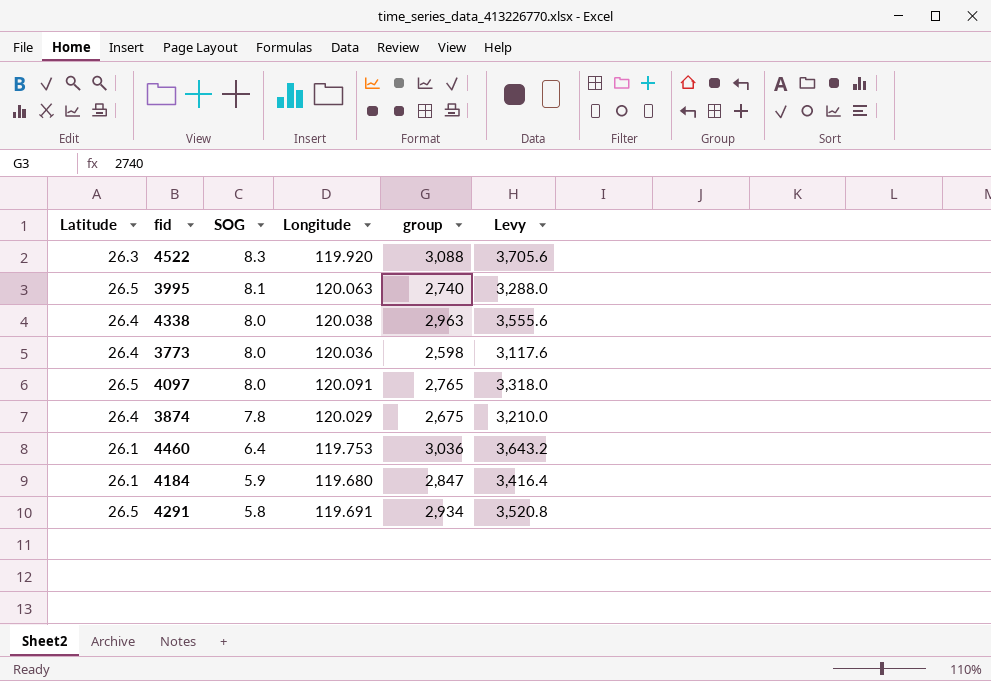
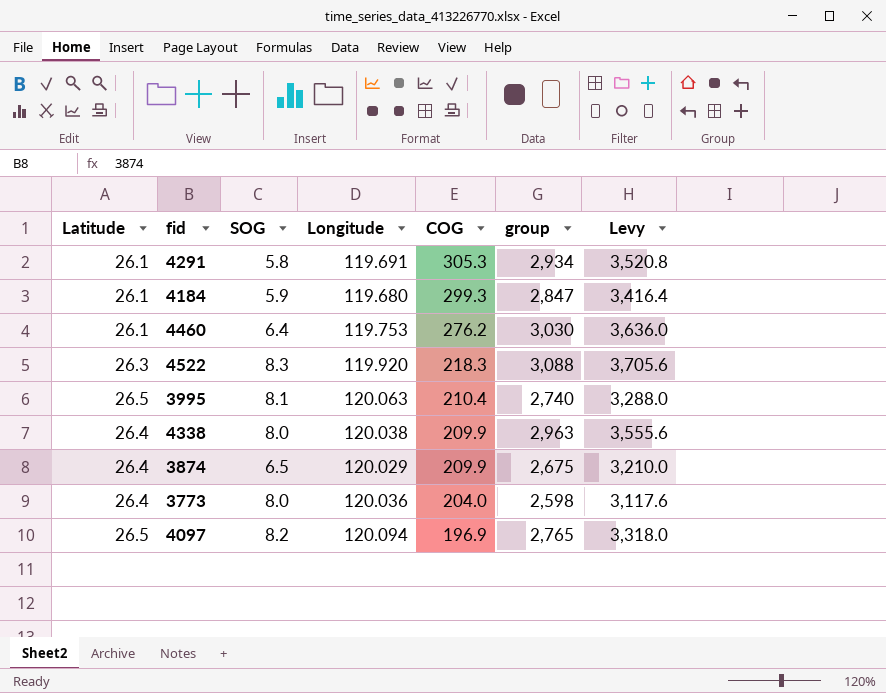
row order: SOG descending -> COG descending
column COG | position: none -> 5
4291 | Latitude: 26.5 -> 26.1
4460 | group: 3,036 -> 3,030
4460 | Levy: 3,643.2 -> 3,636.0
3874 | SOG: 7.8 -> 6.5
4097 | SOG: 8.0 -> 8.2
4097 | Longitude: 120.091 -> 120.094

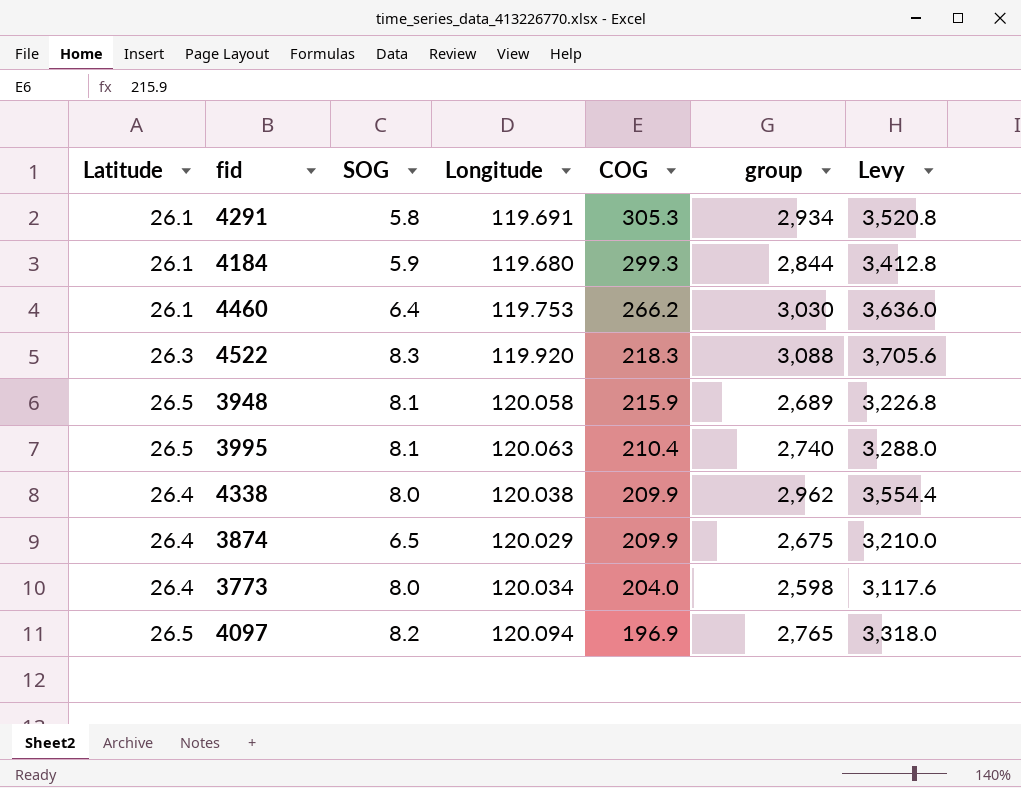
4184 | group: 2,847 -> 2,844
4184 | Levy: 3,416.4 -> 3,412.8
4460 | COG: 276.2 -> 266.2
row 3948: none -> 26.5 | 8.1 | 120.058 | 215.9 | 2,689 | 3,226.8
4338 | group: 2,963 -> 2,962
4338 | Levy: 3,555.6 -> 3,554.4
3773 | Longitude: 120.036 -> 120.034

